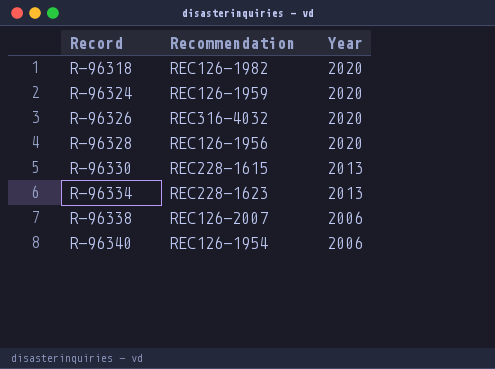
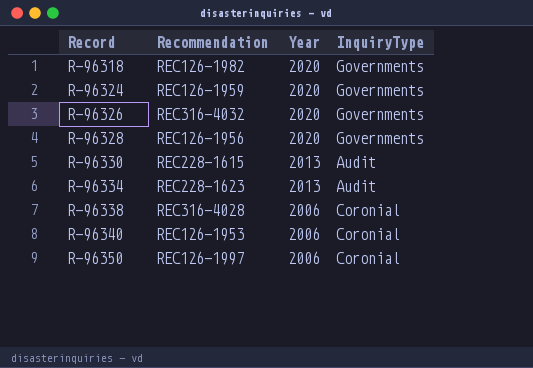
column InquiryType | position: none -> 4
R-96338 | Recommendation: REC126-2007 -> REC316-4028
R-96340 | Recommendation: REC126-1954 -> REC126-1953
row R-96350: none -> REC126-1997 | 2006 | Coronial

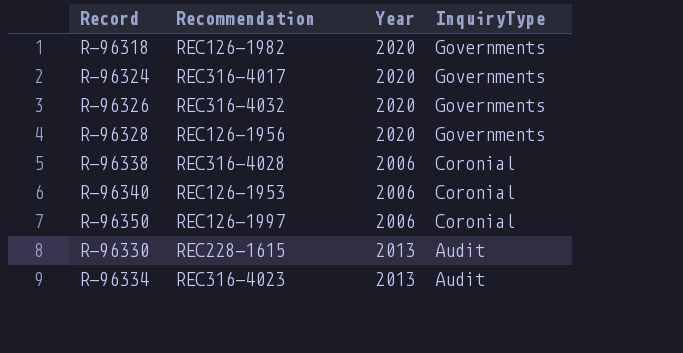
row order: Record ascending -> InquiryType descending
R-96324 | Recommendation: REC126-1959 -> REC316-4017
R-96334 | Recommendation: REC228-1623 -> REC316-4023

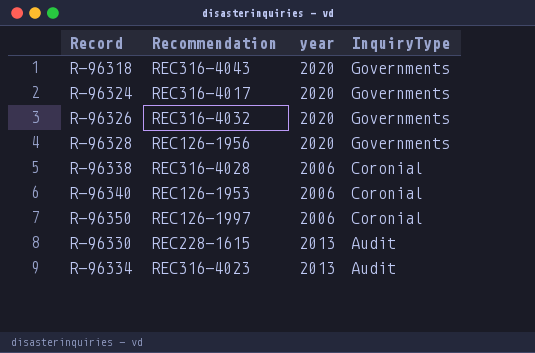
column name: Year -> year
R-96318 | Recommendation: REC126-1982 -> REC316-4043

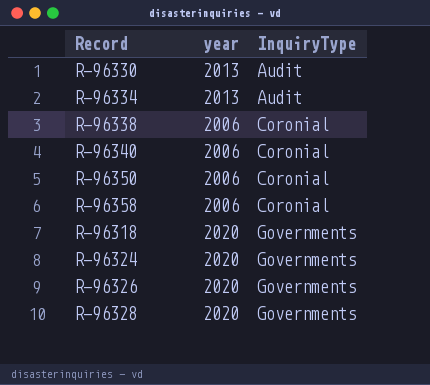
row order: InquiryType descending -> InquiryType ascending
column Recommendation | position: 2 -> none
row R-96358: none -> 2006 | Coronial

